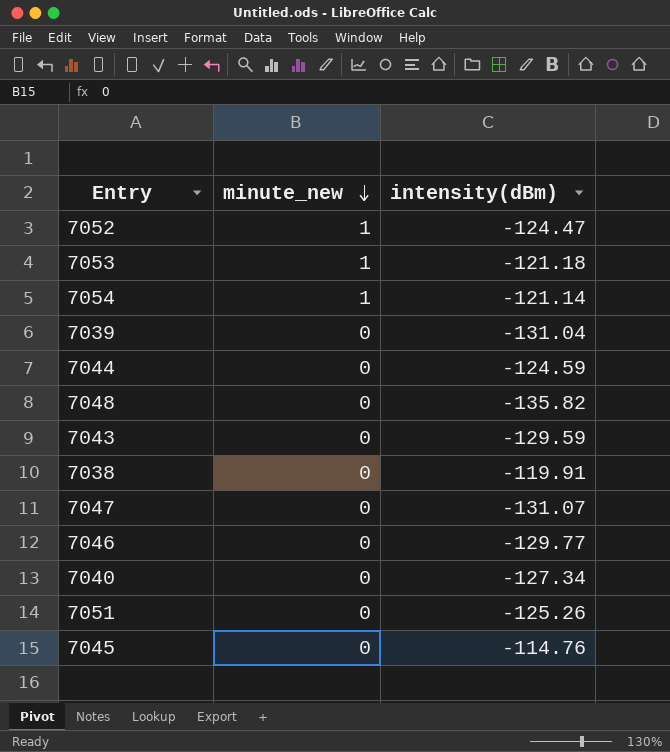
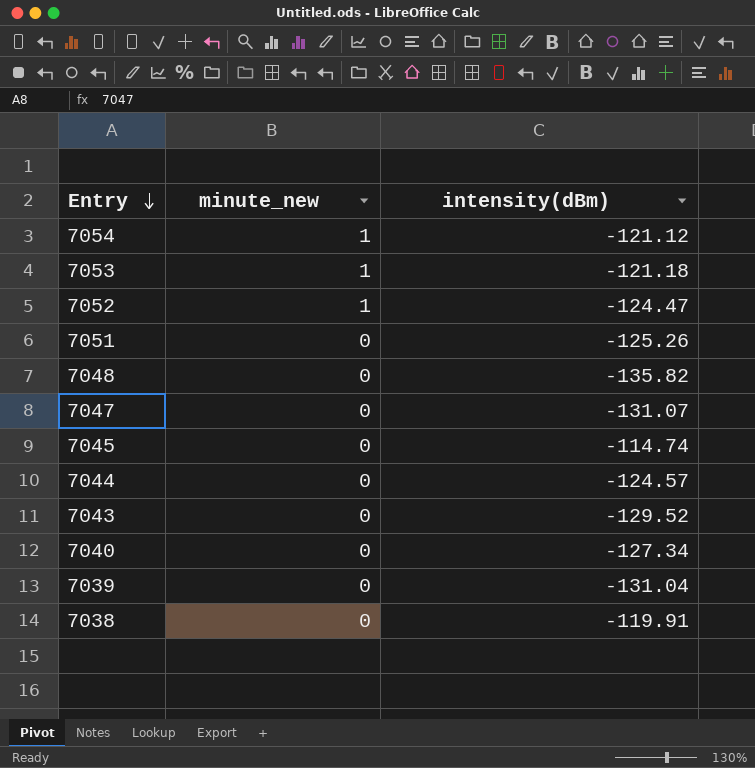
row order: minute_new descending -> Entry descending
row 7046: 0 | -129.77 -> none
7054 | intensity(dBm): -121.14 -> -121.12
7045 | intensity(dBm): -114.76 -> -114.74
7044 | intensity(dBm): -124.59 -> -124.57
7043 | intensity(dBm): -129.59 -> -129.52

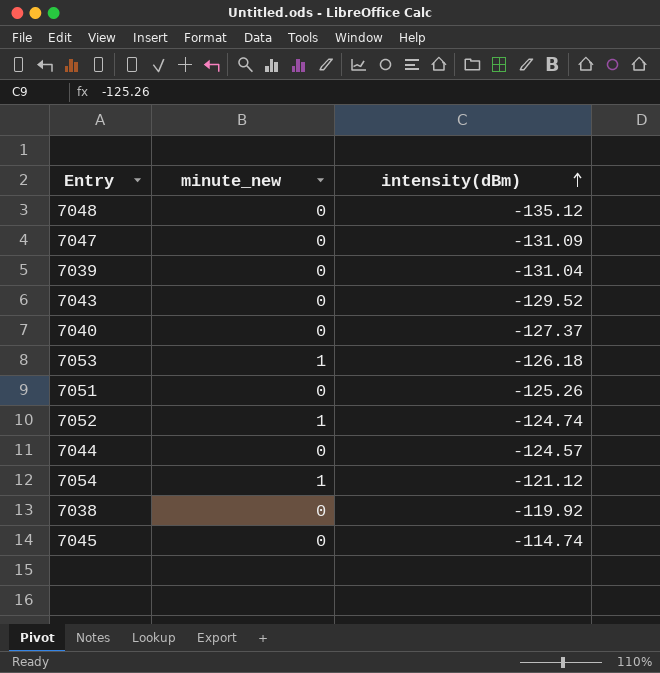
row order: Entry descending -> intensity(dBm) ascending
7048 | intensity(dBm): -135.82 -> -135.12
7047 | intensity(dBm): -131.07 -> -131.09
7040 | intensity(dBm): -127.34 -> -127.37
7053 | intensity(dBm): -121.18 -> -126.18
7052 | intensity(dBm): -124.47 -> -124.74
7038 | intensity(dBm): -119.91 -> -119.92

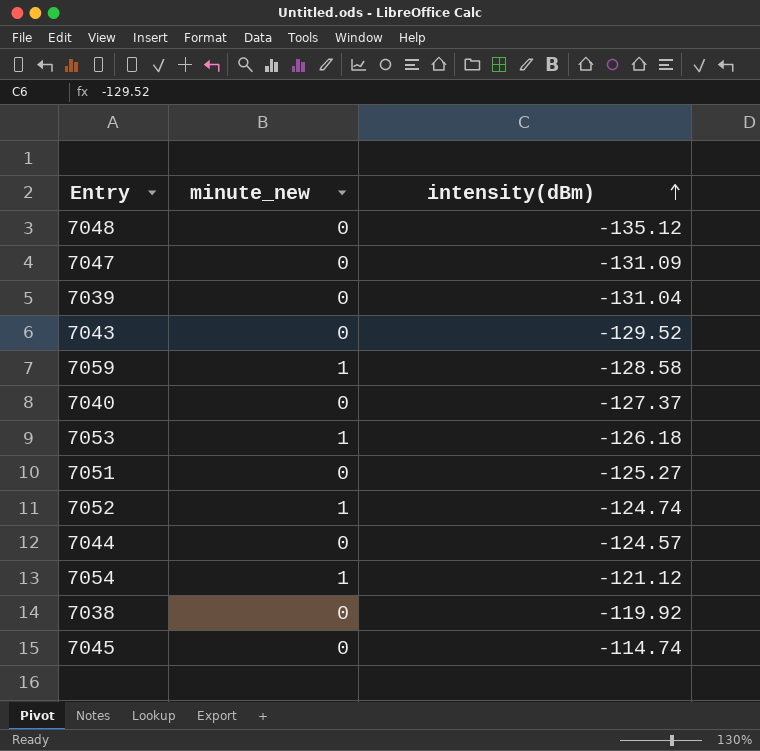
row 7059: none -> 1 | -128.58
7051 | intensity(dBm): -125.26 -> -125.27

